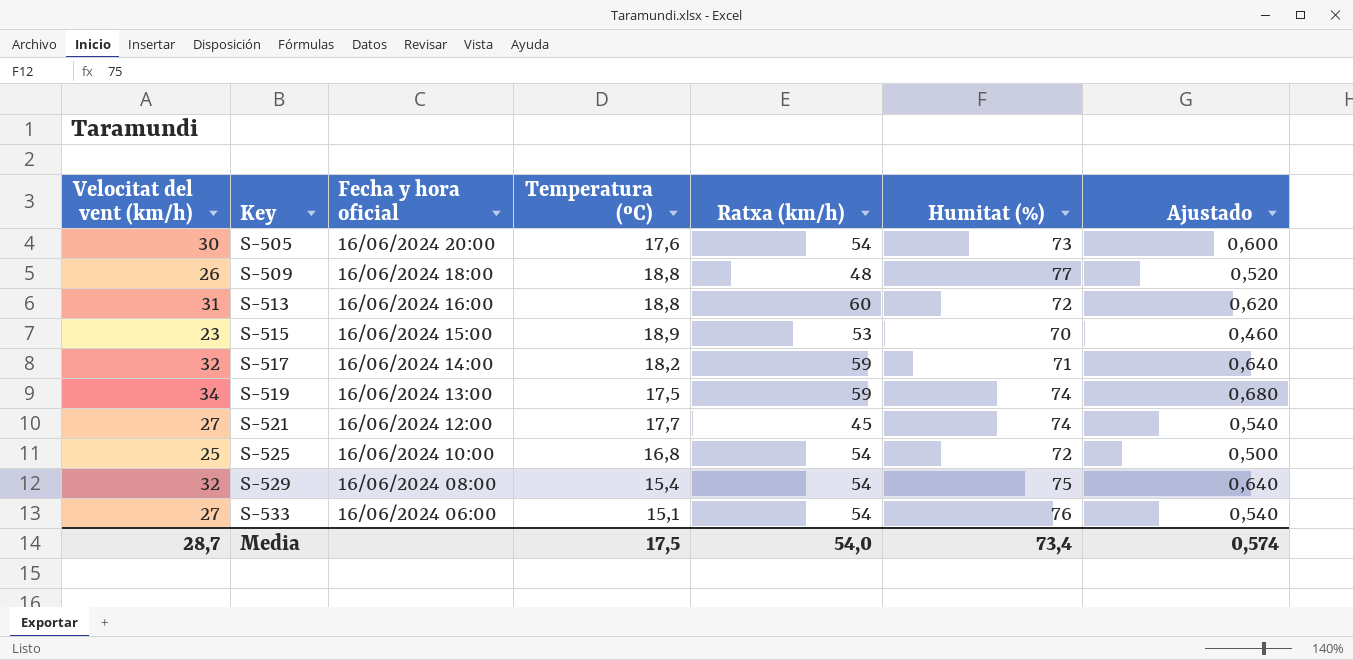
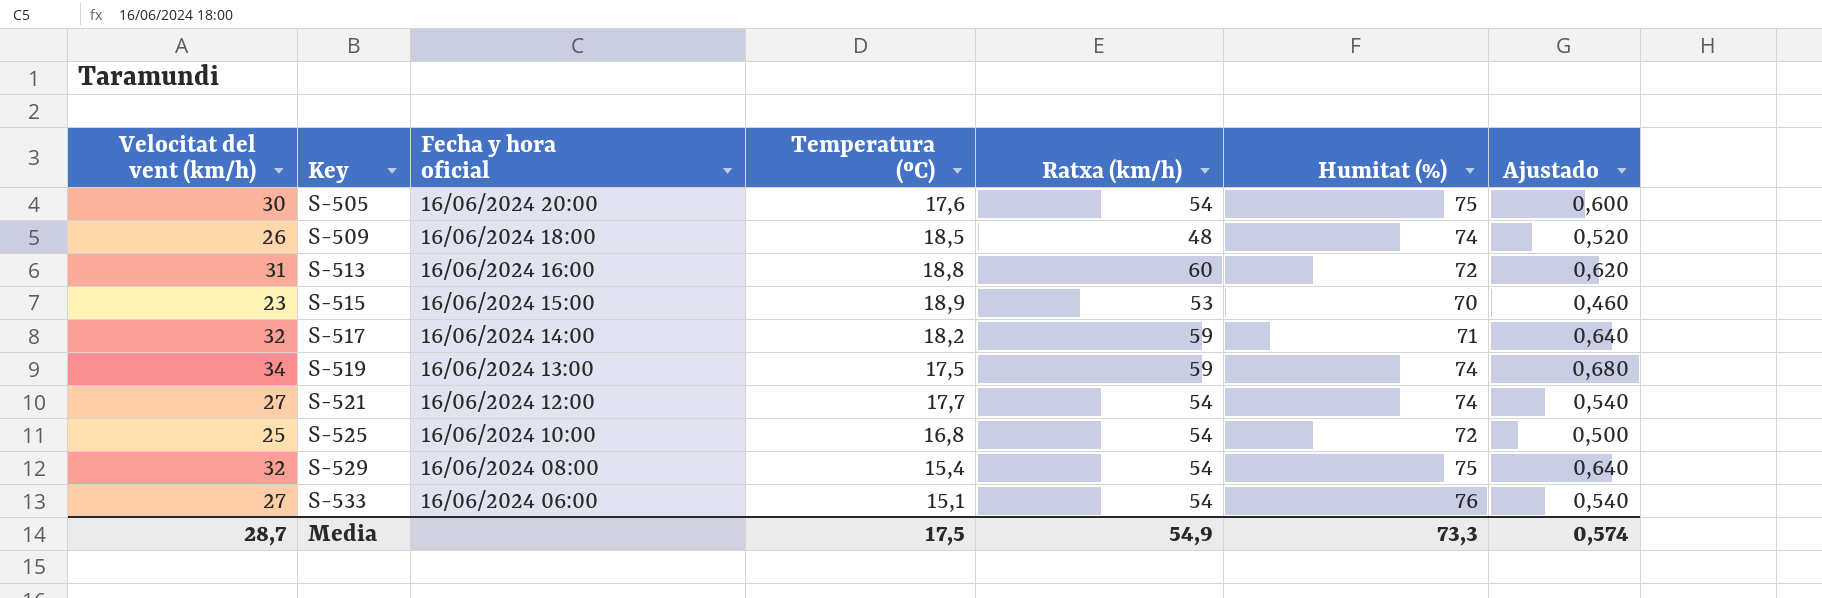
S-505 | Humitat (%): 73 -> 75
S-509 | Temperatura (ºC): 18,8 -> 18,5
S-509 | Humitat (%): 77 -> 74
S-521 | Ratxa (km/h): 45 -> 54
Media | Ratxa (km/h): 54,0 -> 54,9
Media | Humitat (%): 73,4 -> 73,3

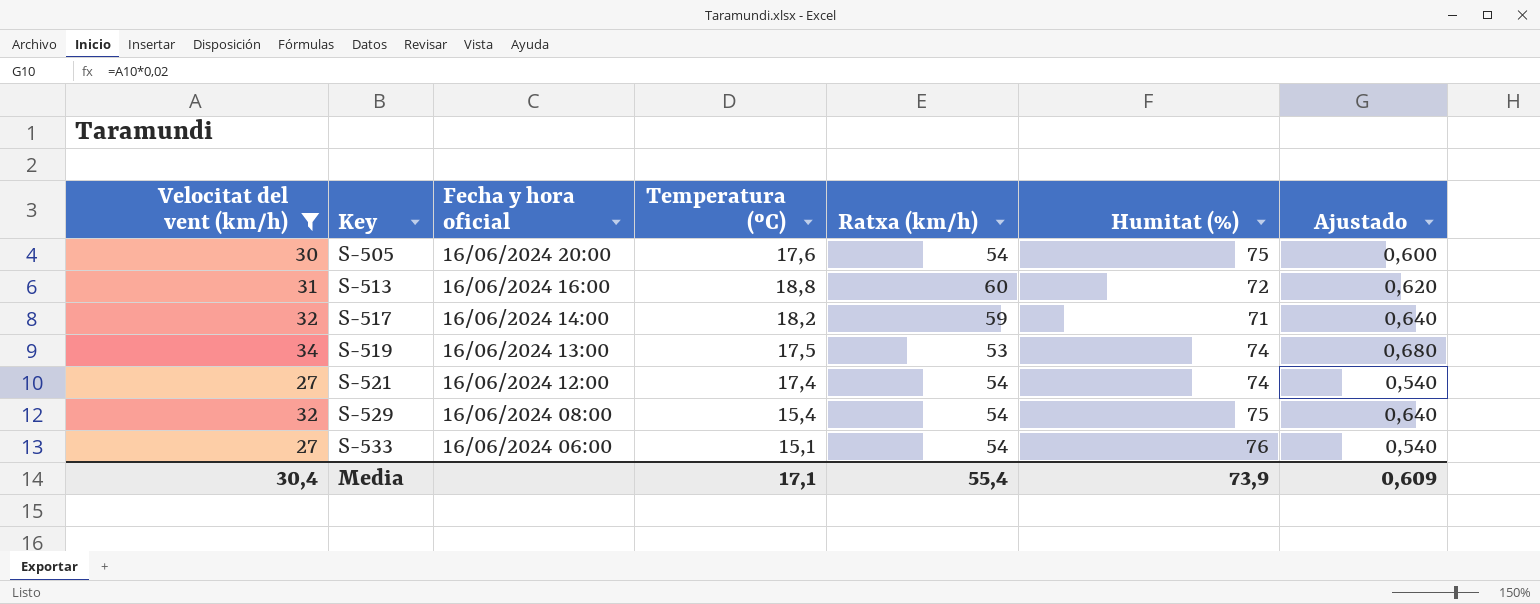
filter: none -> Velocitat del vent (km/h) >= 27
S-519 | Ratxa (km/h): 59 -> 53
S-521 | Temperatura (ºC): 17,7 -> 17,4
Media | Velocitat del vent (km/h): 28,7 -> 30,4
Media | Temperatura (ºC): 17,5 -> 17,1
Media | Ratxa (km/h): 54,9 -> 55,4
Media | Humitat (%): 73,3 -> 73,9
Media | Ajustado: 0,574 -> 0,609

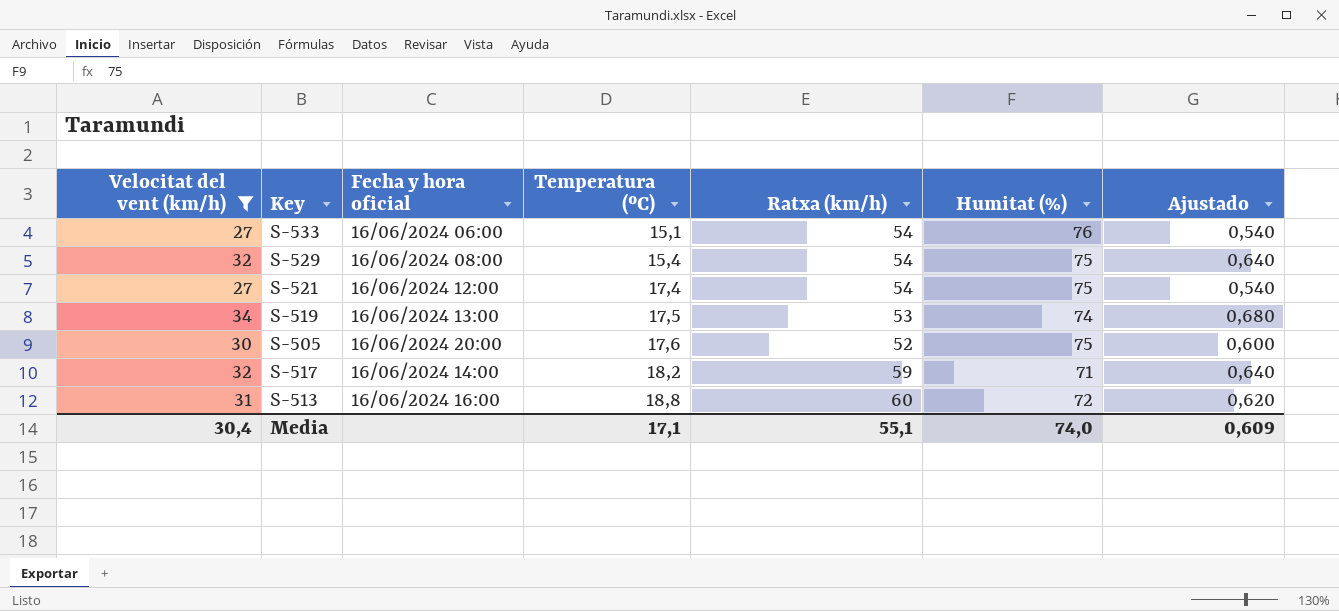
row order: Key ascending -> Temperatura (ºC) ascending
S-521 | Humitat (%): 74 -> 75
S-505 | Ratxa (km/h): 54 -> 52
Media | Ratxa (km/h): 55,4 -> 55,1
Media | Humitat (%): 73,9 -> 74,0

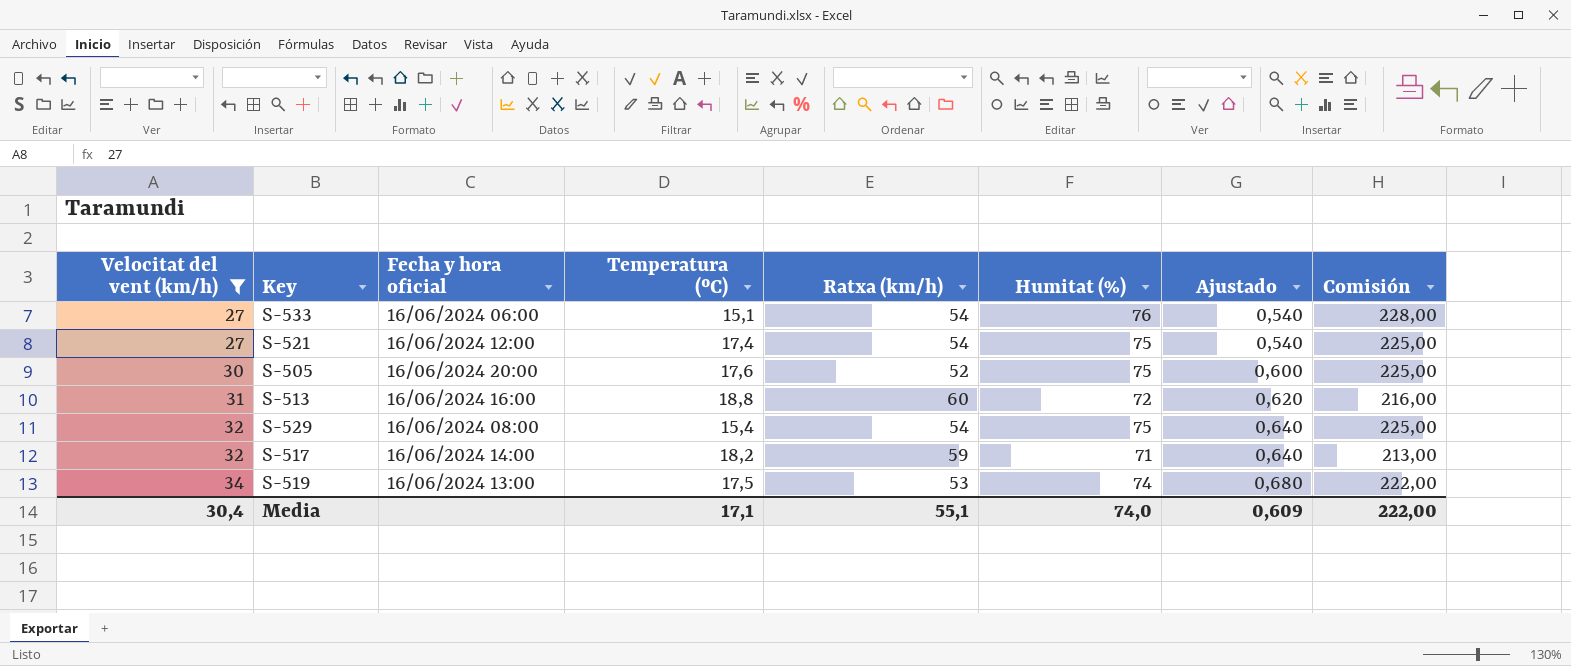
row order: Temperatura (ºC) ascending -> Velocitat del vent (km/h) ascending
column Comisión | formula: none -> [Humitat (%)] * 3

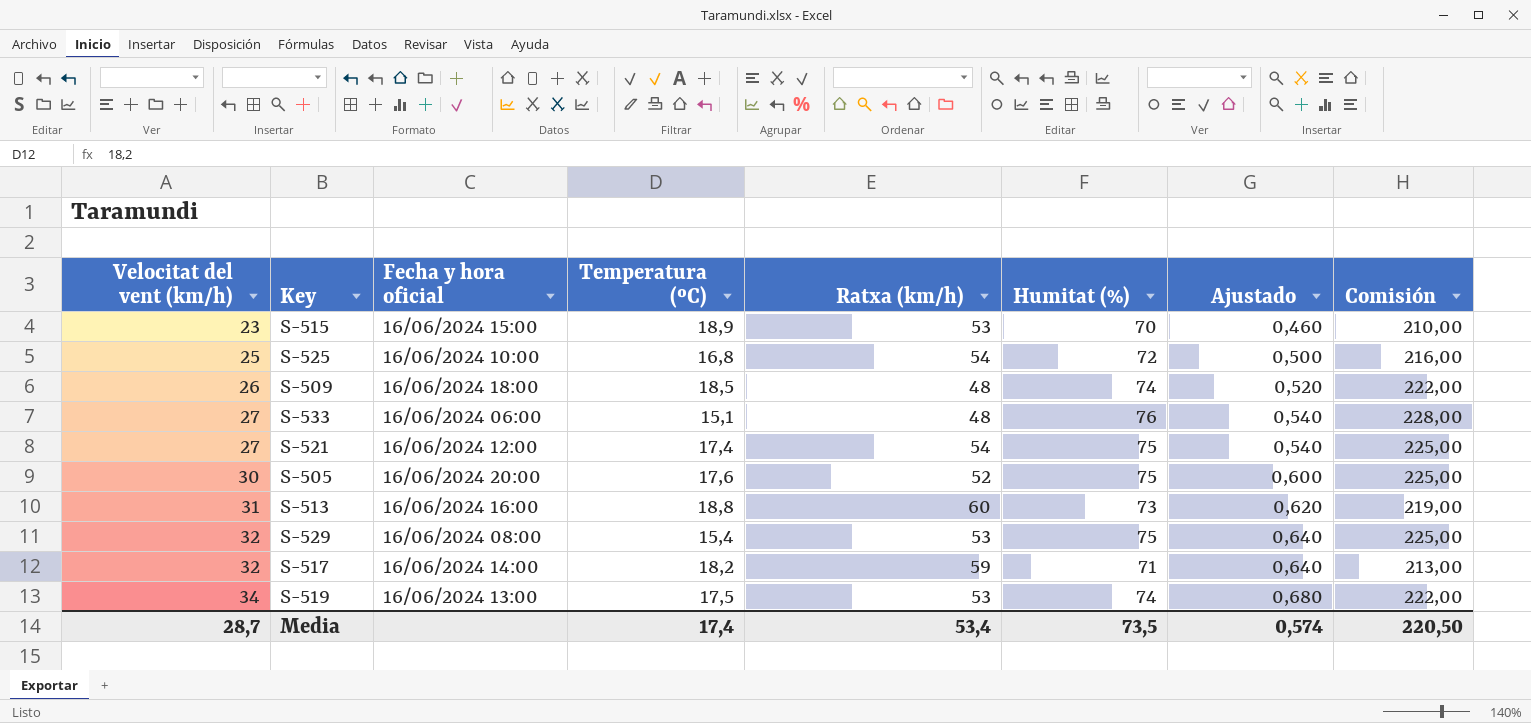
filter: Velocitat del vent (km/h) >= 27 -> none
S-533 | Ratxa (km/h): 54 -> 48
S-513 | Humitat (%): 72 -> 73
S-513 | Comisión: 216,00 -> 219,00
S-529 | Ratxa (km/h): 54 -> 53
Media | Velocitat del vent (km/h): 30,4 -> 28,7
Media | Temperatura (ºC): 17,1 -> 17,4
Media | Ratxa (km/h): 55,1 -> 53,4
Media | Humitat (%): 74,0 -> 73,5
Media | Ajustado: 0,609 -> 0,574
Media | Comisión: 222,00 -> 220,50

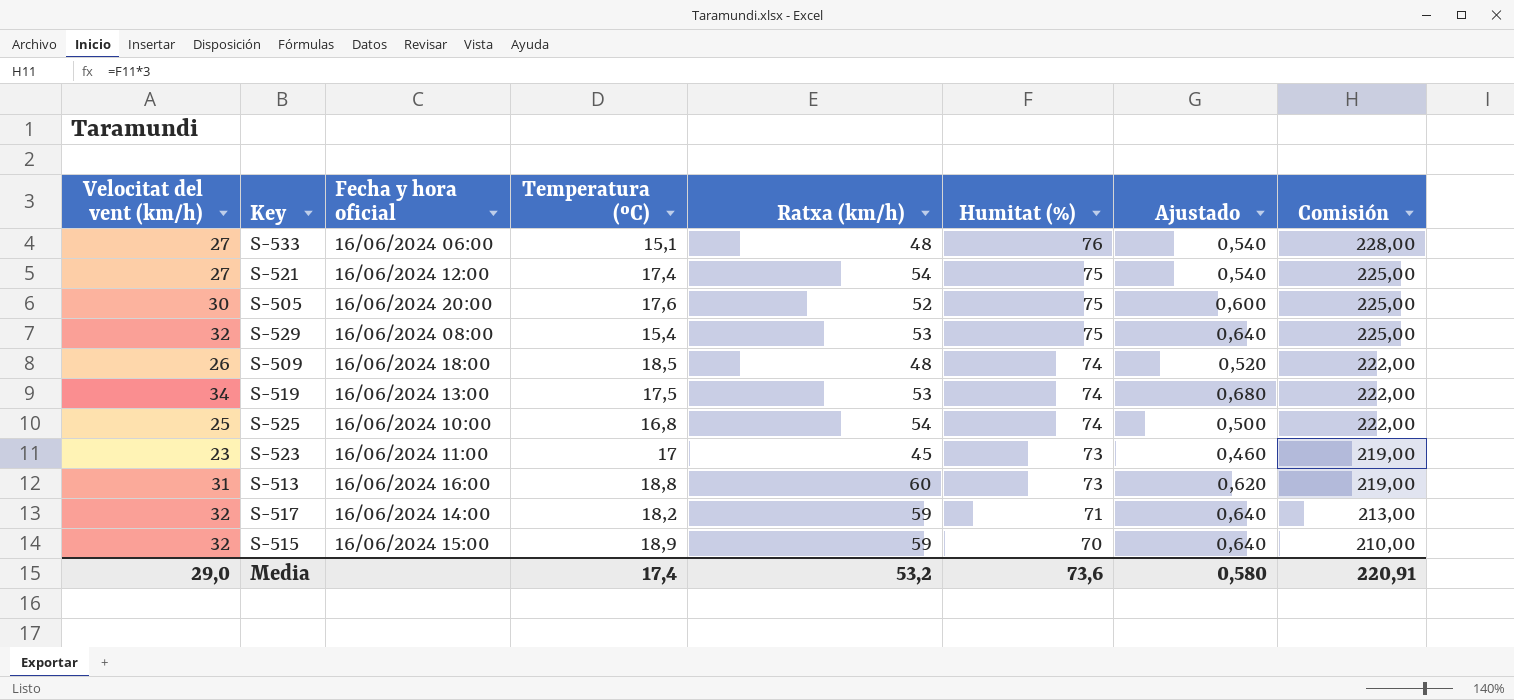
row order: Velocitat del vent (km/h) ascending -> Humitat (%) descending
S-525 | Humitat (%): 72 -> 74
S-525 | Comisión: 216,00 -> 222,00
row S-523: none -> 23 | 16/06/2024 11:00 | 17 | 45 | 73 | 0,460 | 219,00
S-515 | Velocitat del vent (km/h): 23 -> 32
S-515 | Ratxa (km/h): 53 -> 59
S-515 | Ajustado: 0,460 -> 0,640
Media | Velocitat del vent (km/h): 28,7 -> 29,0
Media | Ratxa (km/h): 53,4 -> 53,2
Media | Humitat (%): 73,5 -> 73,6
Media | Ajustado: 0,574 -> 0,580
Media | Comisión: 220,50 -> 220,91

